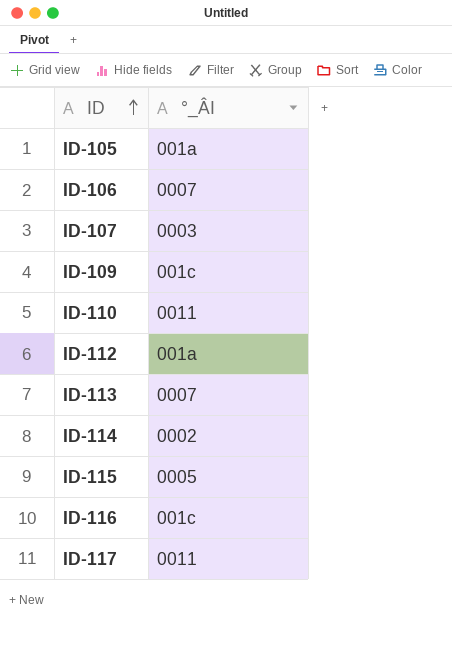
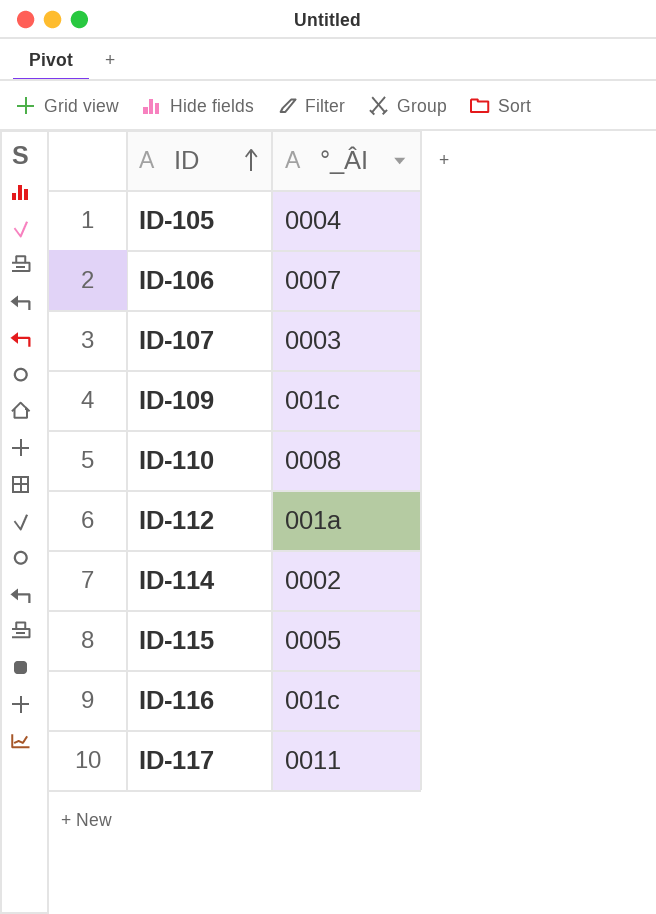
row ID-113: 0007 -> none
ID-105 | °_ÂI: 001a -> 0004
ID-110 | °_ÂI: 0011 -> 0008

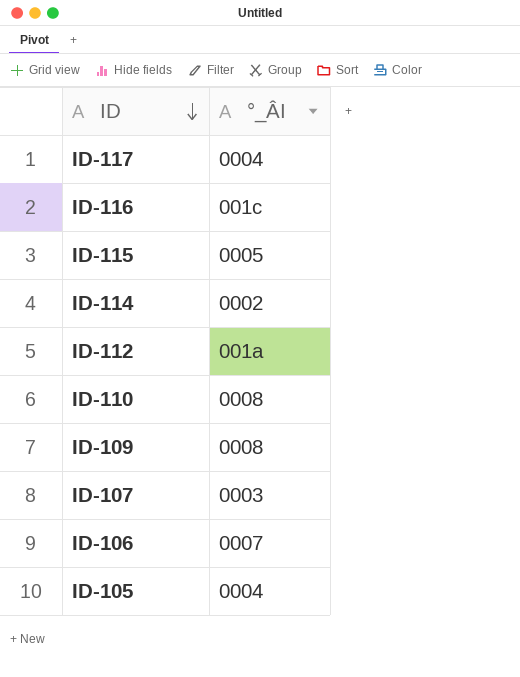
row order: ID ascending -> ID descending
ID-117 | °_ÂI: 0011 -> 0004
ID-109 | °_ÂI: 001c -> 0008

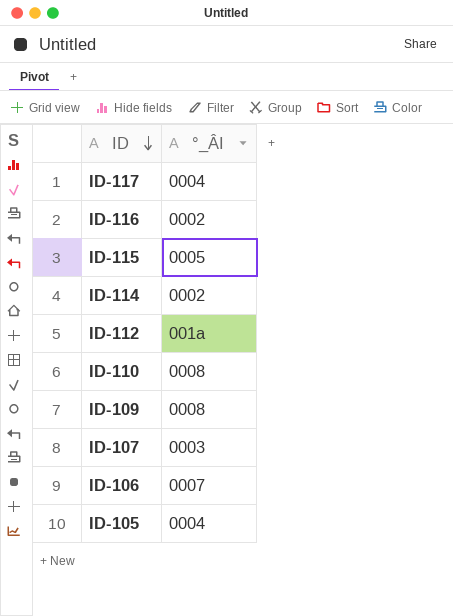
ID-116 | °_ÂI: 001c -> 0002

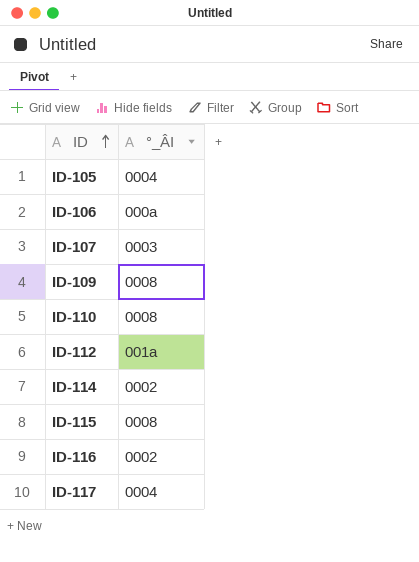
row order: ID descending -> ID ascending
ID-106 | °_ÂI: 0007 -> 000a
ID-115 | °_ÂI: 0005 -> 0008

